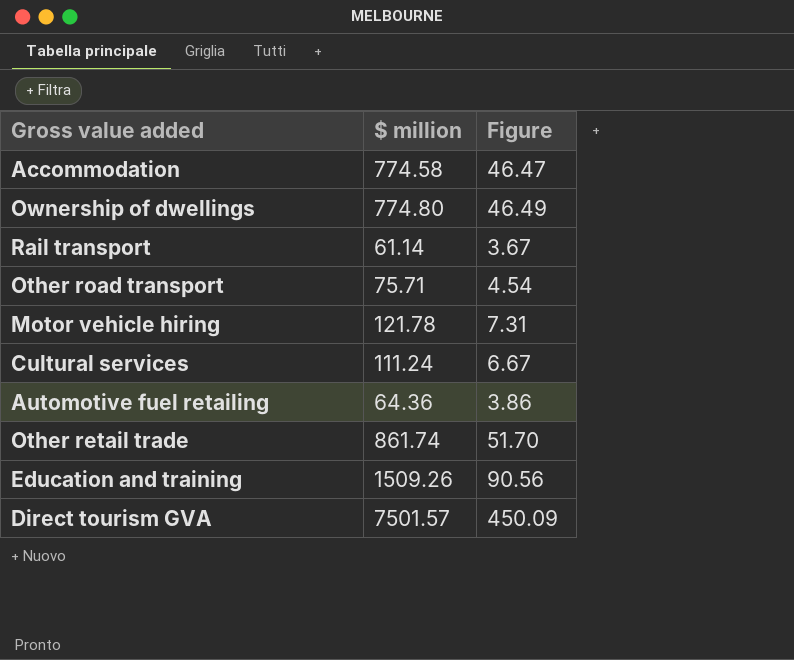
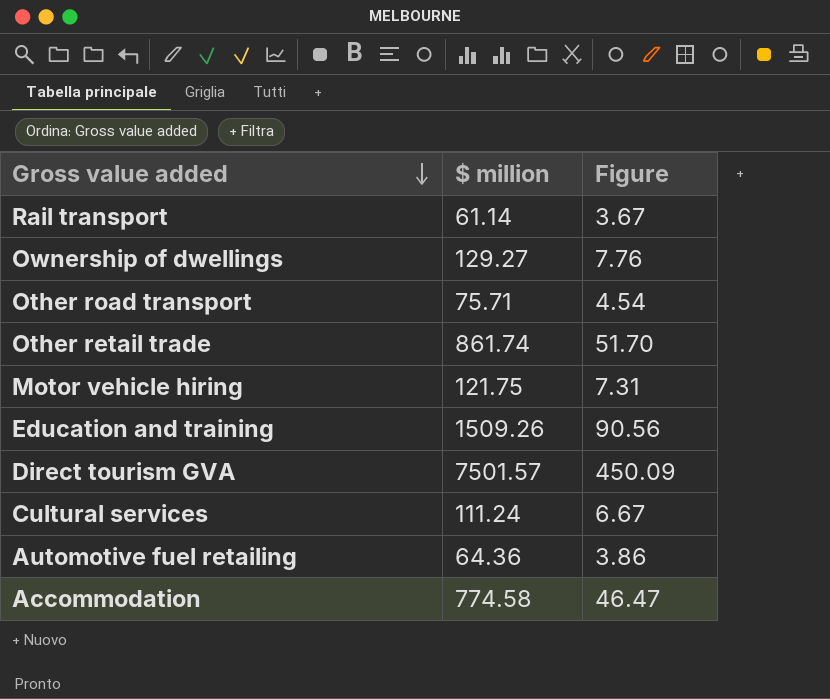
row order: none -> Gross value added descending
Ownership of dwellings | $ million: 774.80 -> 129.27
Ownership of dwellings | Figure: 46.49 -> 7.76
Motor vehicle hiring | $ million: 121.78 -> 121.75

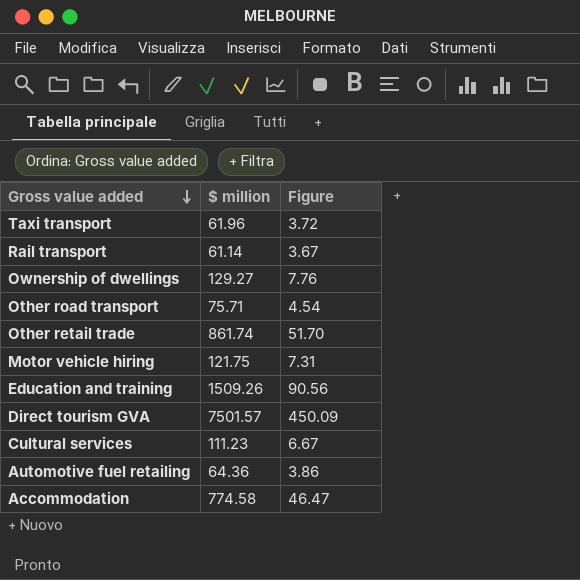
row Taxi transport: none -> 61.96 | 3.72
Cultural services | $ million: 111.24 -> 111.23

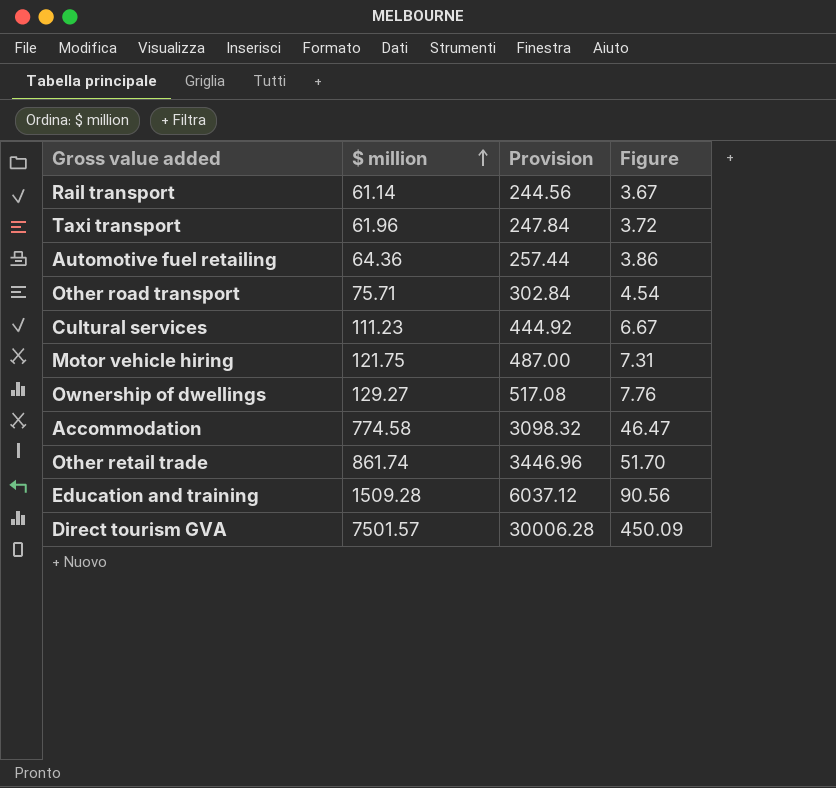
row order: Gross value added descending -> $ million ascending
column Provision | formula: none -> [$ million] * 4
Education and training | $ million: 1509.26 -> 1509.28

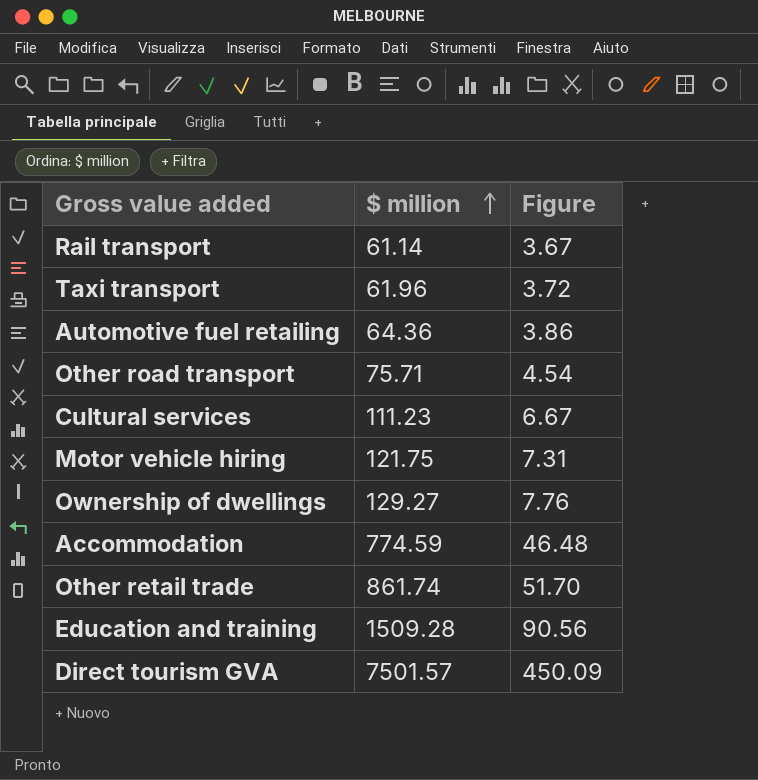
column Provision | formula: [$ million] * 4 -> none
Accommodation | $ million: 774.58 -> 774.59
Accommodation | Figure: 46.47 -> 46.48

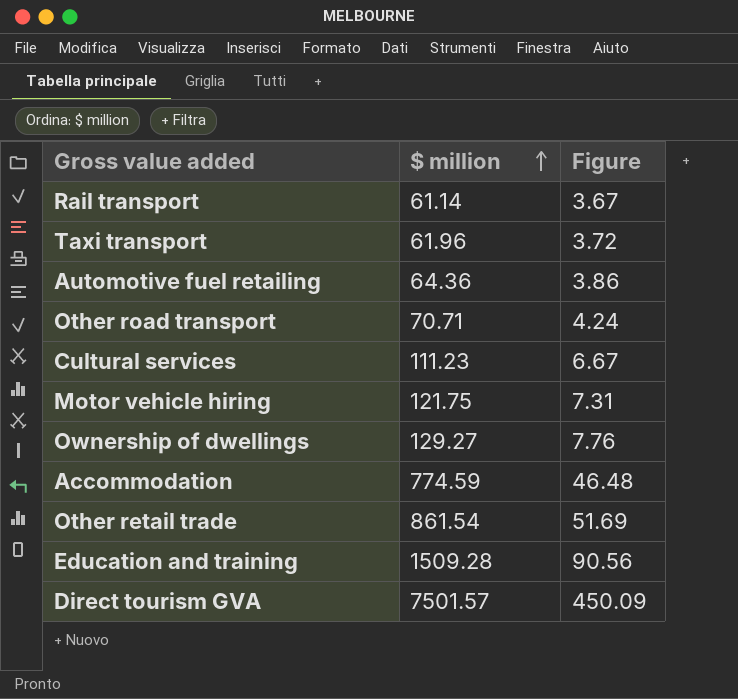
Other road transport | $ million: 75.71 -> 70.71
Other road transport | Figure: 4.54 -> 4.24
Other retail trade | $ million: 861.74 -> 861.54
Other retail trade | Figure: 51.70 -> 51.69

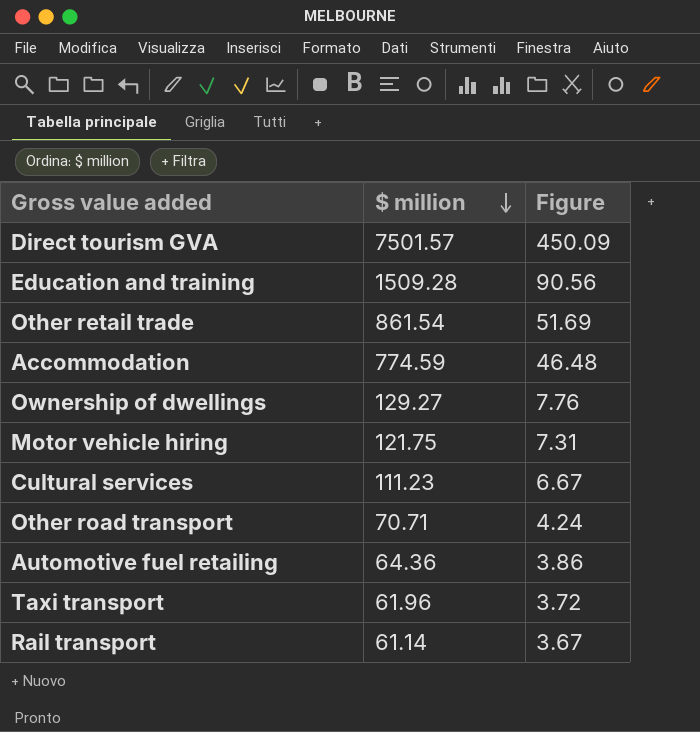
row order: $ million ascending -> $ million descending

